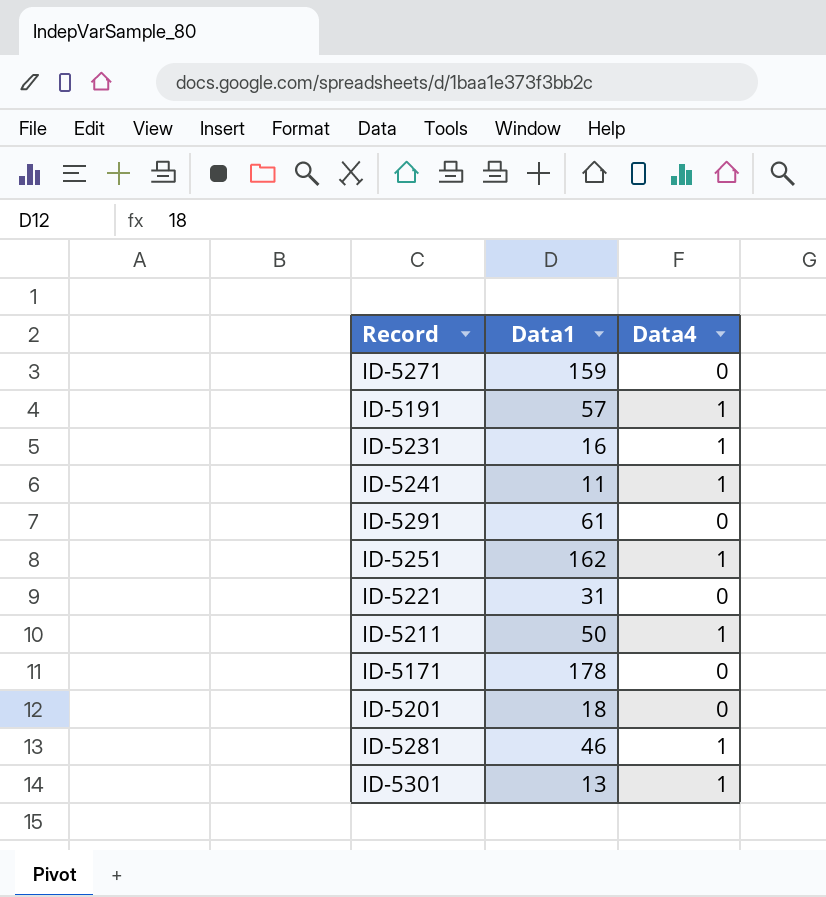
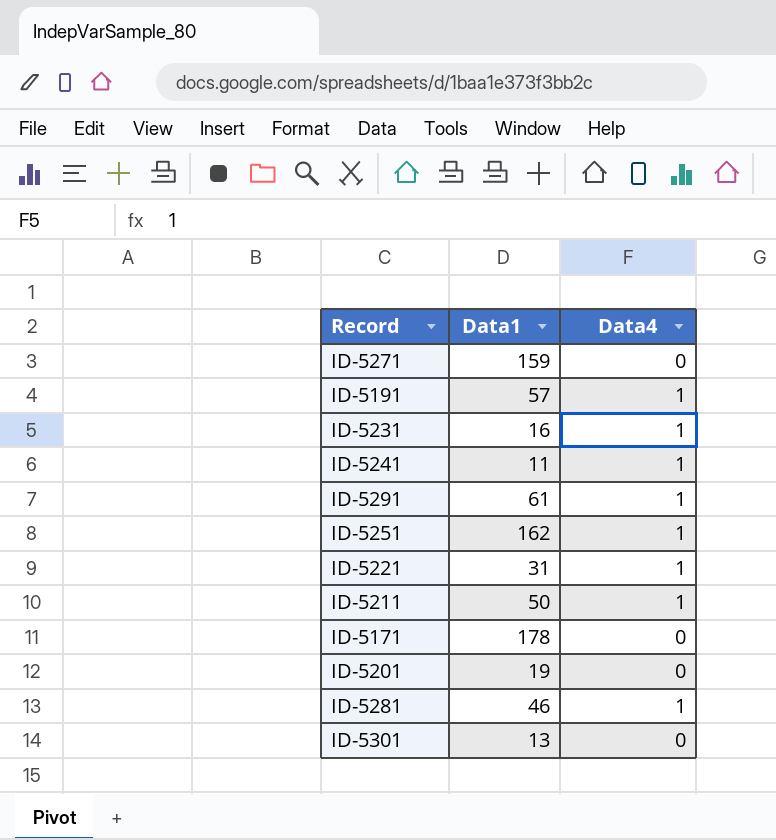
ID-5291 | Data4: 0 -> 1
ID-5221 | Data4: 0 -> 1
ID-5201 | Data1: 18 -> 19
ID-5301 | Data4: 1 -> 0

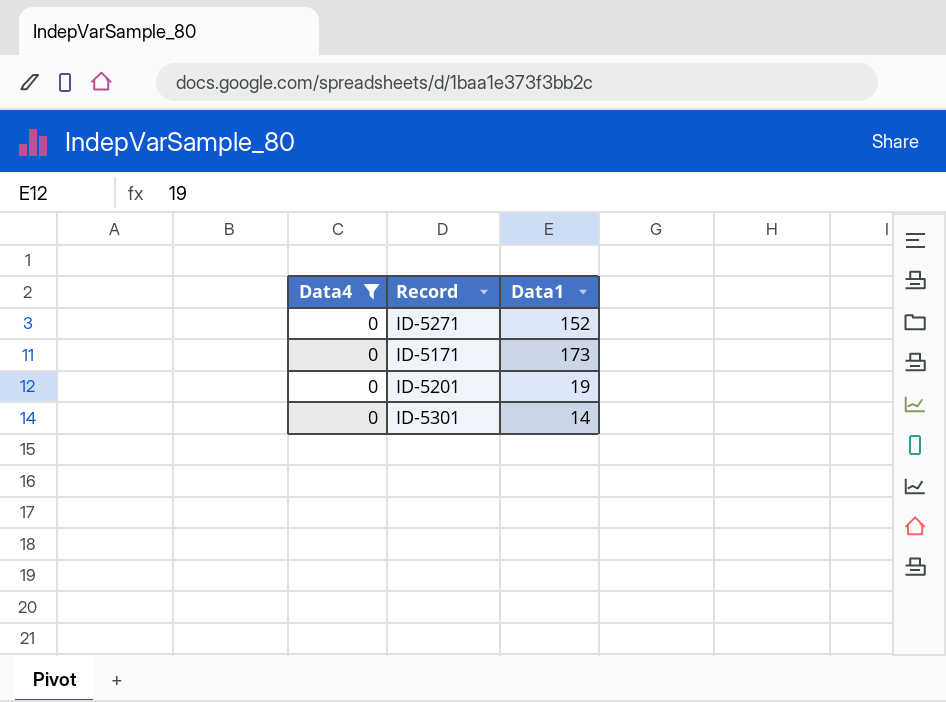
filter: none -> Data4 = 0
column Data4 | position: 3 -> 1
ID-5271 | Data1: 159 -> 152
ID-5171 | Data1: 178 -> 173
ID-5301 | Data1: 13 -> 14

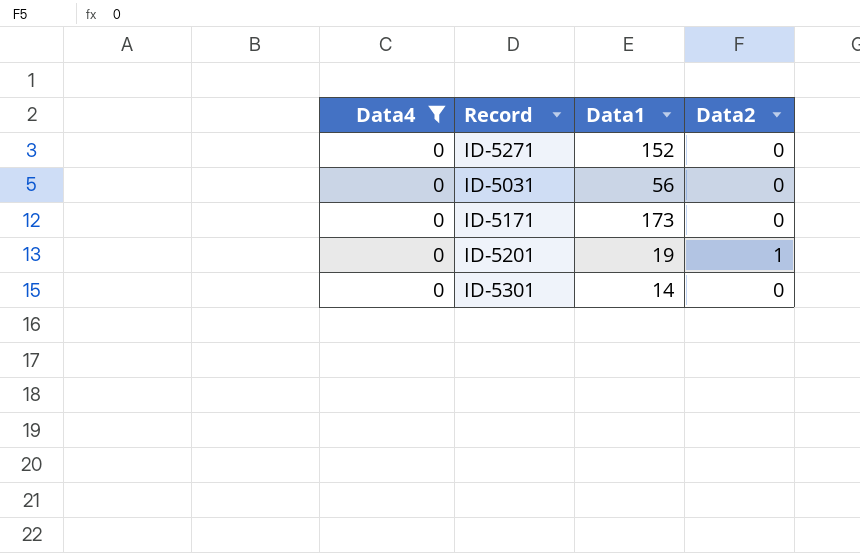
column Data2 | position: none -> 4
row ID-5031: none -> 0 | 56 | 0

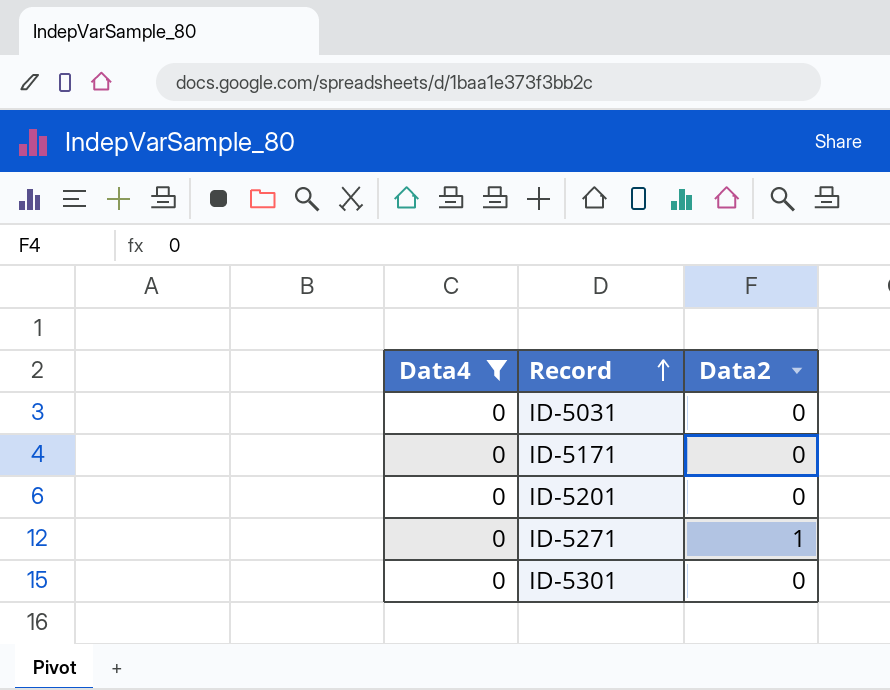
row order: none -> Record ascending
column Data1 | position: 3 -> none
ID-5201 | Data2: 1 -> 0
ID-5271 | Data2: 0 -> 1

